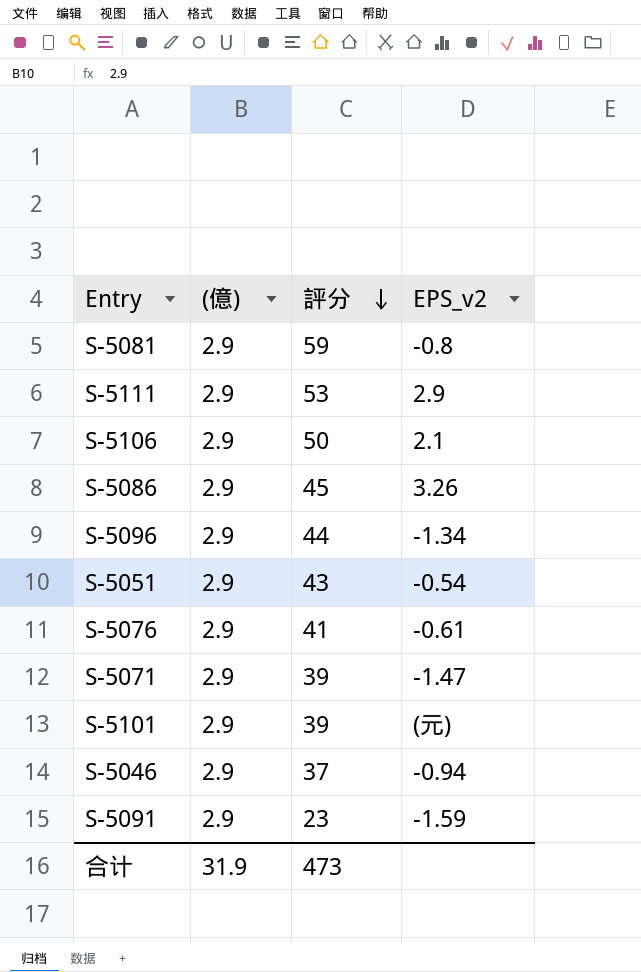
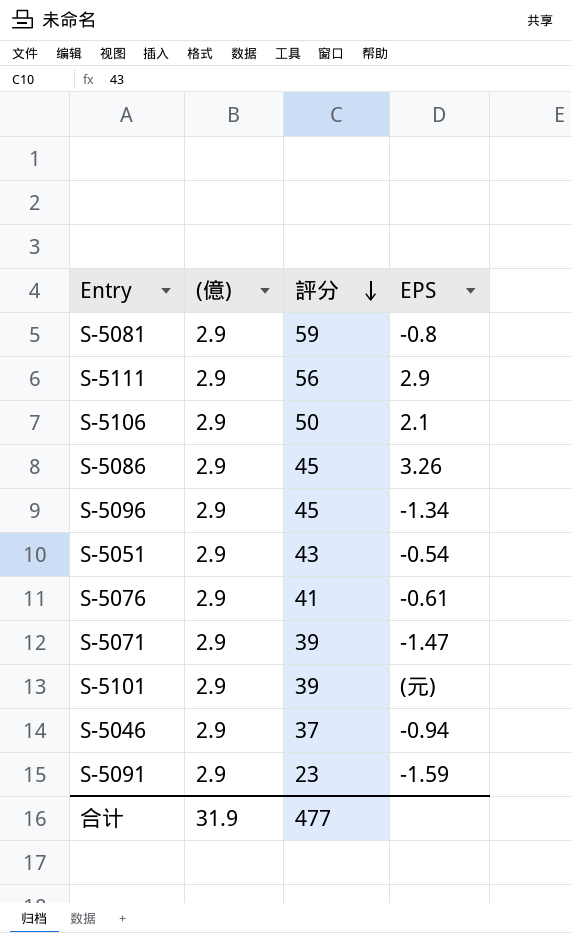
column name: EPS_v2 -> EPS
S-5111 | 評分: 53 -> 56
S-5096 | 評分: 44 -> 45
合计 | 評分: 473 -> 477

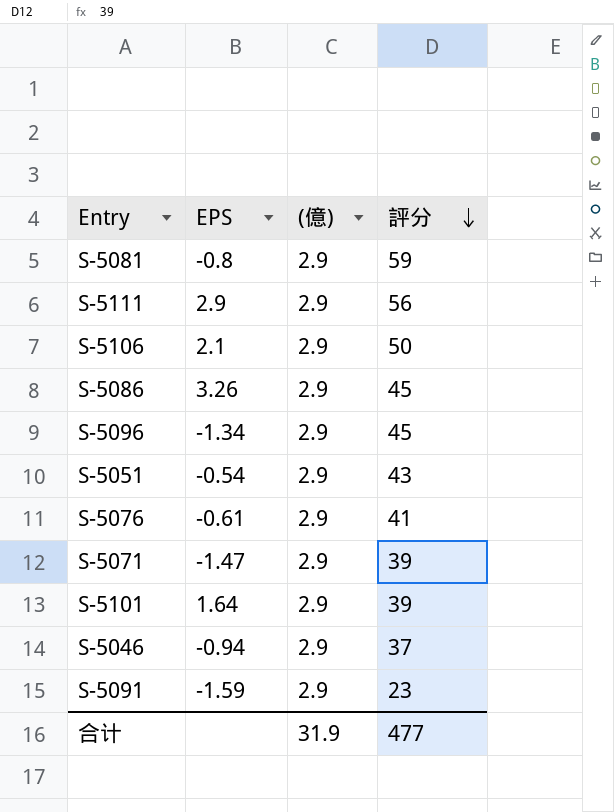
column EPS | position: 4 -> 2
S-5101 | EPS: (元) -> 1.64

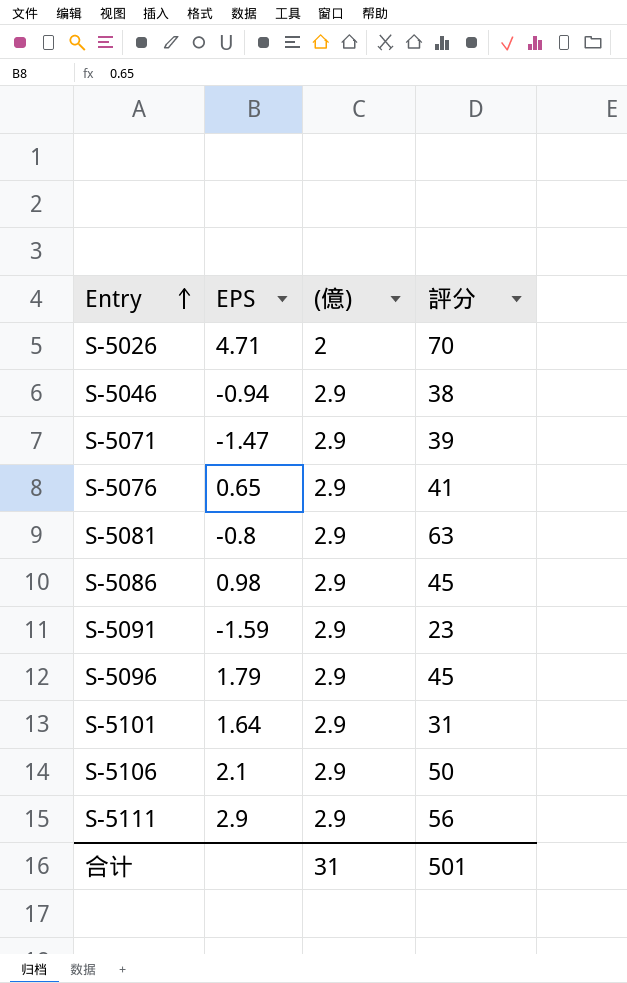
row order: 評分 descending -> Entry ascending
row S-5051: -0.54 | 2.9 | 43 -> none
row S-5026: none -> 4.71 | 2 | 70
S-5046 | 評分: 37 -> 38
S-5076 | EPS: -0.61 -> 0.65
S-5081 | 評分: 59 -> 63
S-5086 | EPS: 3.26 -> 0.98
S-5096 | EPS: -1.34 -> 1.79
S-5101 | 評分: 39 -> 31
合计 | (億): 31.9 -> 31
合计 | 評分: 477 -> 501

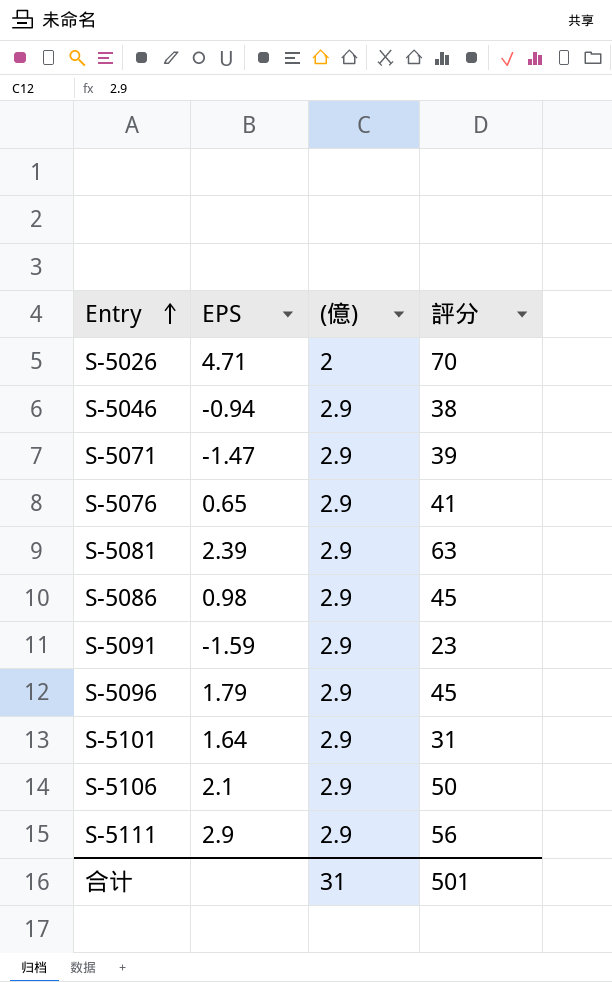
S-5081 | EPS: -0.8 -> 2.39

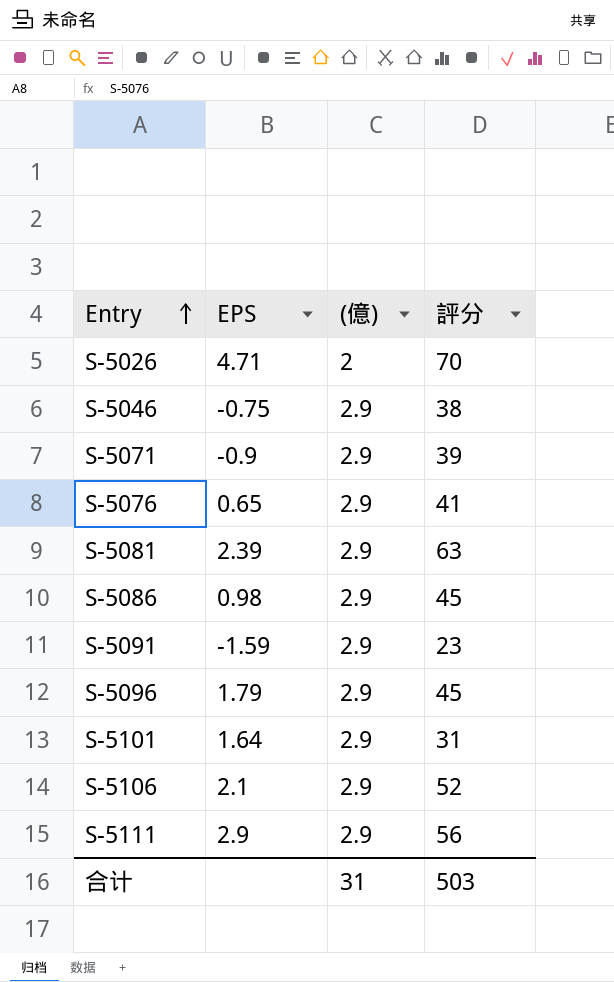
S-5046 | EPS: -0.94 -> -0.75
S-5071 | EPS: -1.47 -> -0.9
S-5106 | 評分: 50 -> 52
合计 | 評分: 501 -> 503

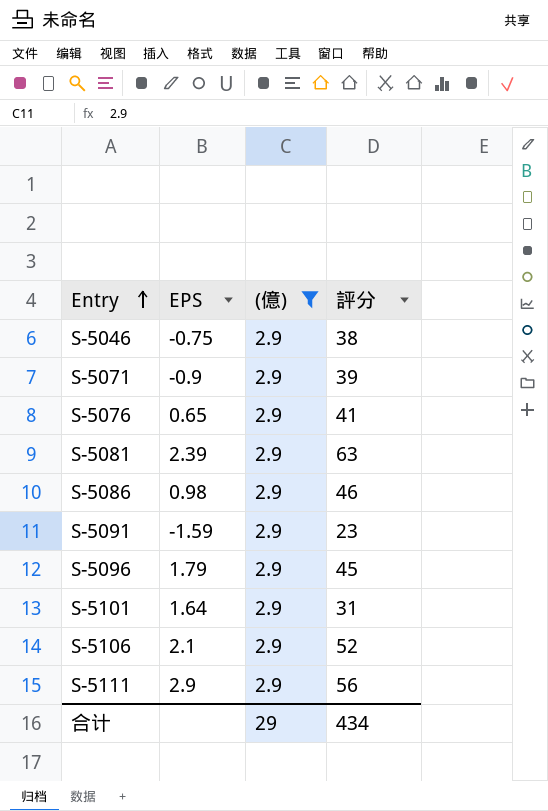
filter: none -> (億) = 2.9
S-5086 | 評分: 45 -> 46
合计 | (億): 31 -> 29
合计 | 評分: 503 -> 434

